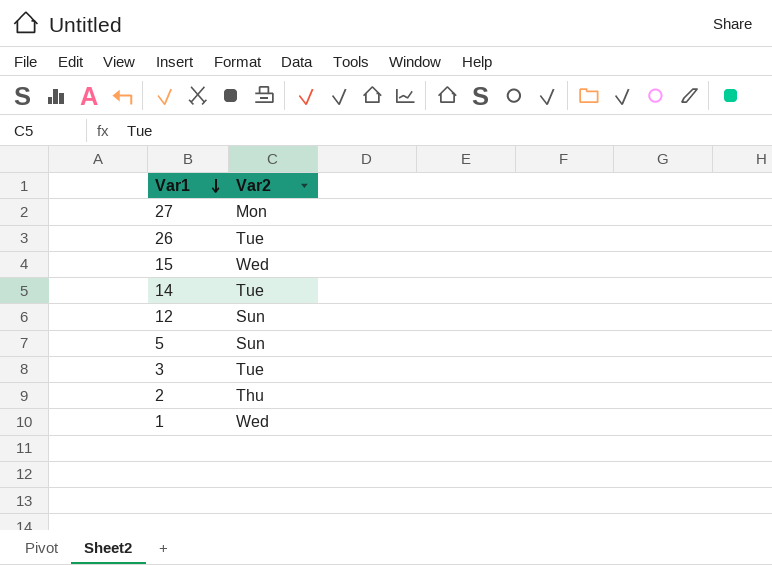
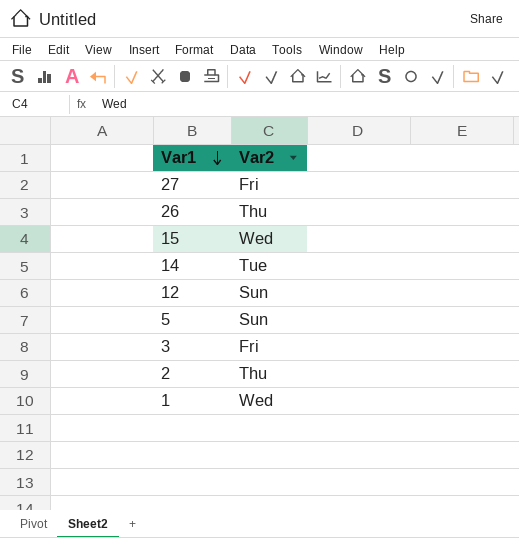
27 | Var2: Mon -> Fri
26 | Var2: Tue -> Thu
3 | Var2: Tue -> Fri

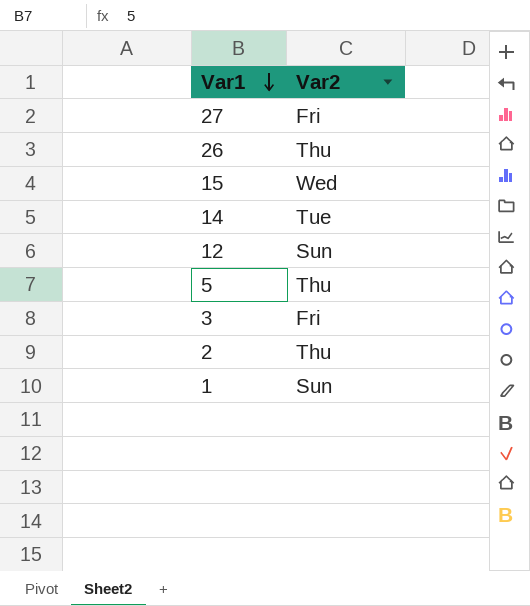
5 | Var2: Sun -> Thu
1 | Var2: Wed -> Sun

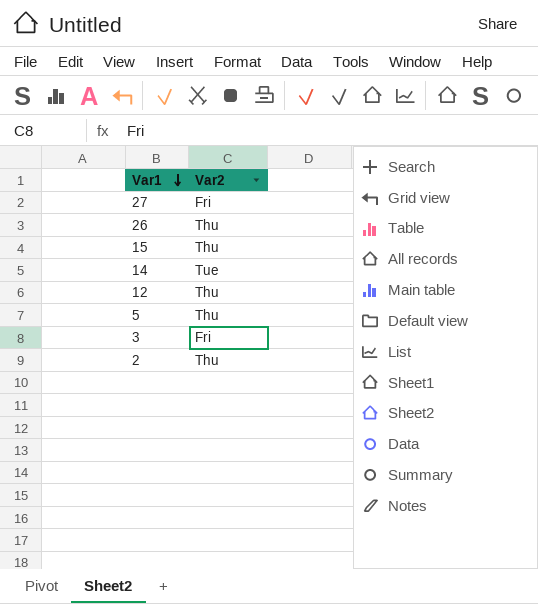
row 1: Sun -> none
15 | Var2: Wed -> Thu
12 | Var2: Sun -> Thu

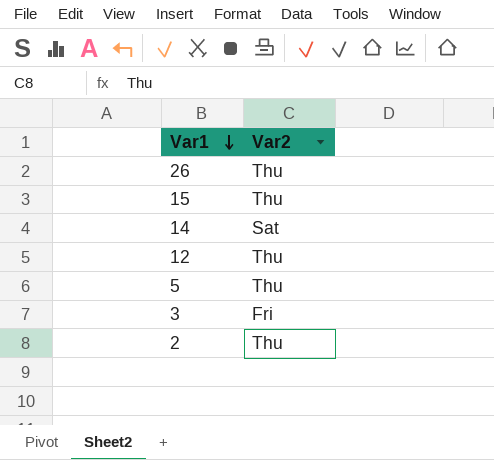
row 27: Fri -> none
14 | Var2: Tue -> Sat

